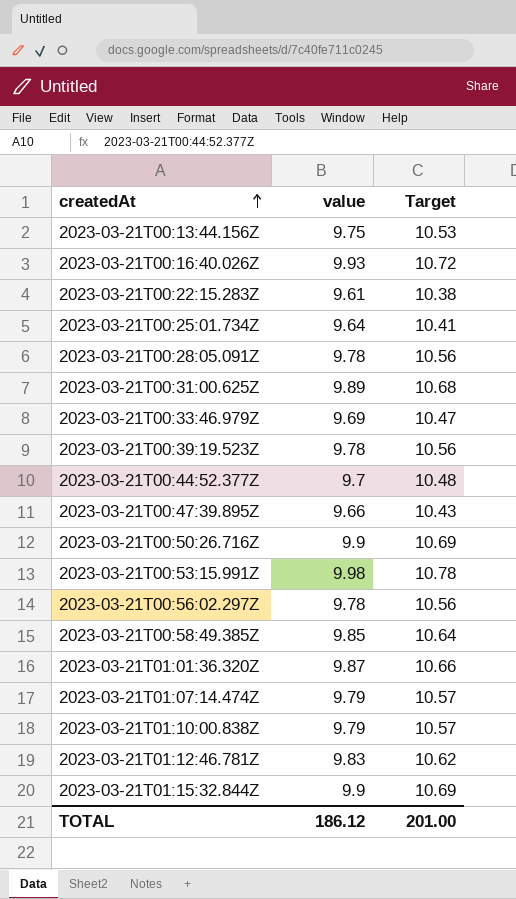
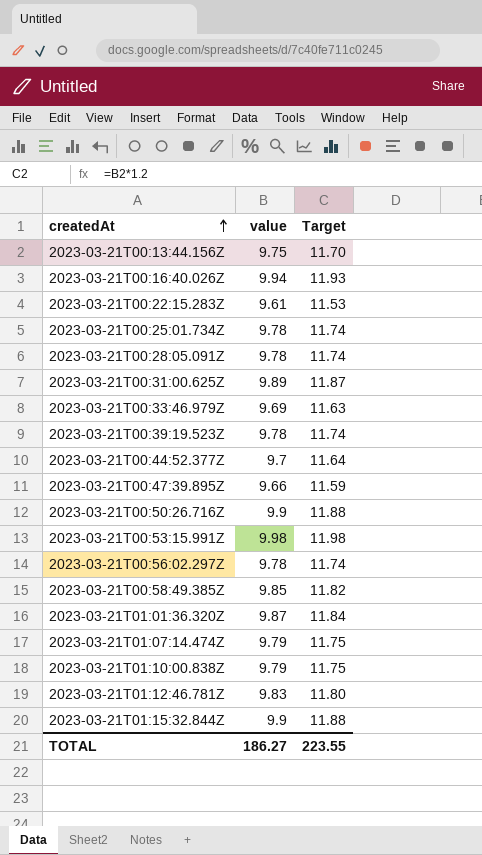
column Target | formula: [value] * 1.08 -> [value] * 1.2
2023-03-21T00:16:40.026Z | value: 9.93 -> 9.94
2023-03-21T00:25:01.734Z | value: 9.64 -> 9.78
TOTAL | value: 186.12 -> 186.27
TOTAL | Target: 201.00 -> 223.55

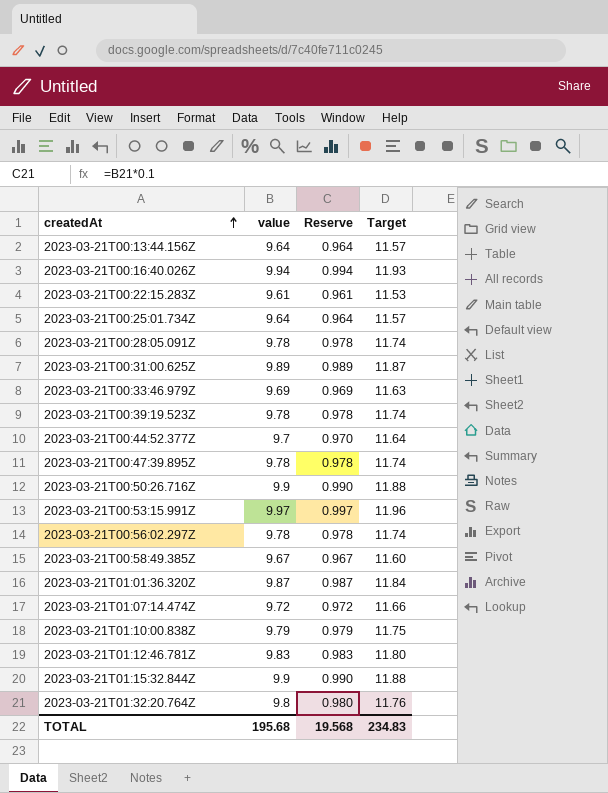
column Reserve | formula: none -> [value] * 0.1
2023-03-21T00:13:44.156Z | value: 9.75 -> 9.64
2023-03-21T00:13:44.156Z | Target: 11.70 -> 11.57
2023-03-21T00:25:01.734Z | value: 9.78 -> 9.64
2023-03-21T00:25:01.734Z | Target: 11.74 -> 11.57
2023-03-21T00:47:39.895Z | value: 9.66 -> 9.78
2023-03-21T00:47:39.895Z | Target: 11.59 -> 11.74
2023-03-21T00:53:15.991Z | value: 9.98 -> 9.97
2023-03-21T00:53:15.991Z | Target: 11.98 -> 11.96
2023-03-21T00:58:49.385Z | value: 9.85 -> 9.67
2023-03-21T00:58:49.385Z | Target: 11.82 -> 11.60
2023-03-21T01:07:14.474Z | value: 9.79 -> 9.72
2023-03-21T01:07:14.474Z | Target: 11.75 -> 11.66
row 2023-03-21T01:32:20.764Z: none -> 9.8 | 0.980 | 11.76
TOTAL | value: 186.27 -> 195.68
TOTAL | Target: 223.55 -> 234.83

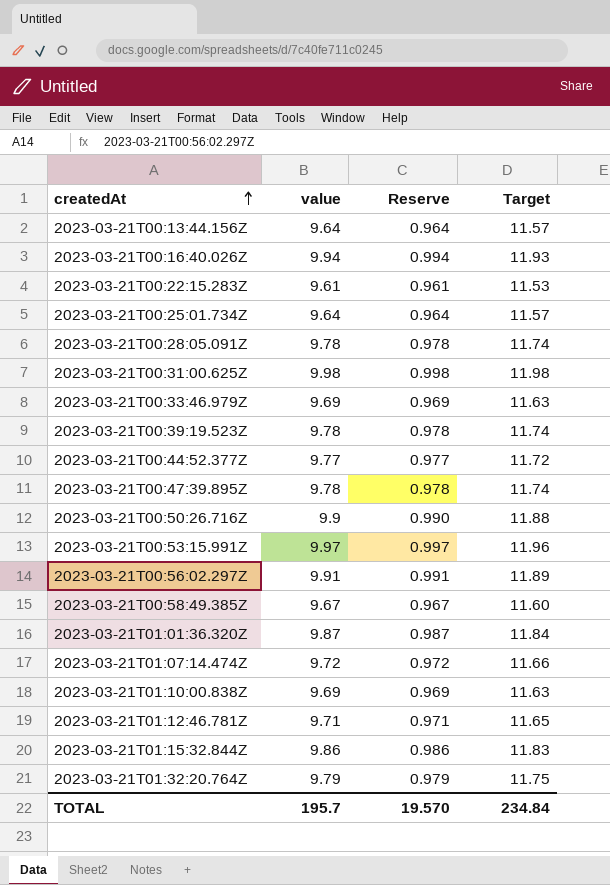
2023-03-21T00:31:00.625Z | value: 9.89 -> 9.98
2023-03-21T00:31:00.625Z | Reserve: 0.989 -> 0.998
2023-03-21T00:31:00.625Z | Target: 11.87 -> 11.98
2023-03-21T00:44:52.377Z | value: 9.7 -> 9.77
2023-03-21T00:44:52.377Z | Reserve: 0.970 -> 0.977
2023-03-21T00:44:52.377Z | Target: 11.64 -> 11.72
2023-03-21T00:56:02.297Z | value: 9.78 -> 9.91
2023-03-21T00:56:02.297Z | Reserve: 0.978 -> 0.991
2023-03-21T00:56:02.297Z | Target: 11.74 -> 11.89
2023-03-21T01:10:00.838Z | value: 9.79 -> 9.69
2023-03-21T01:10:00.838Z | Reserve: 0.979 -> 0.969
2023-03-21T01:10:00.838Z | Target: 11.75 -> 11.63
2023-03-21T01:12:46.781Z | value: 9.83 -> 9.71
2023-03-21T01:12:46.781Z | Reserve: 0.983 -> 0.971
2023-03-21T01:12:46.781Z | Target: 11.80 -> 11.65
2023-03-21T01:15:32.844Z | value: 9.9 -> 9.86
2023-03-21T01:15:32.844Z | Reserve: 0.990 -> 0.986
2023-03-21T01:15:32.844Z | Target: 11.88 -> 11.83
2023-03-21T01:32:20.764Z | value: 9.8 -> 9.79
2023-03-21T01:32:20.764Z | Reserve: 0.980 -> 0.979
2023-03-21T01:32:20.764Z | Target: 11.76 -> 11.75
TOTAL | value: 195.68 -> 195.7
TOTAL | Reserve: 19.568 -> 19.570
TOTAL | Target: 234.83 -> 234.84

